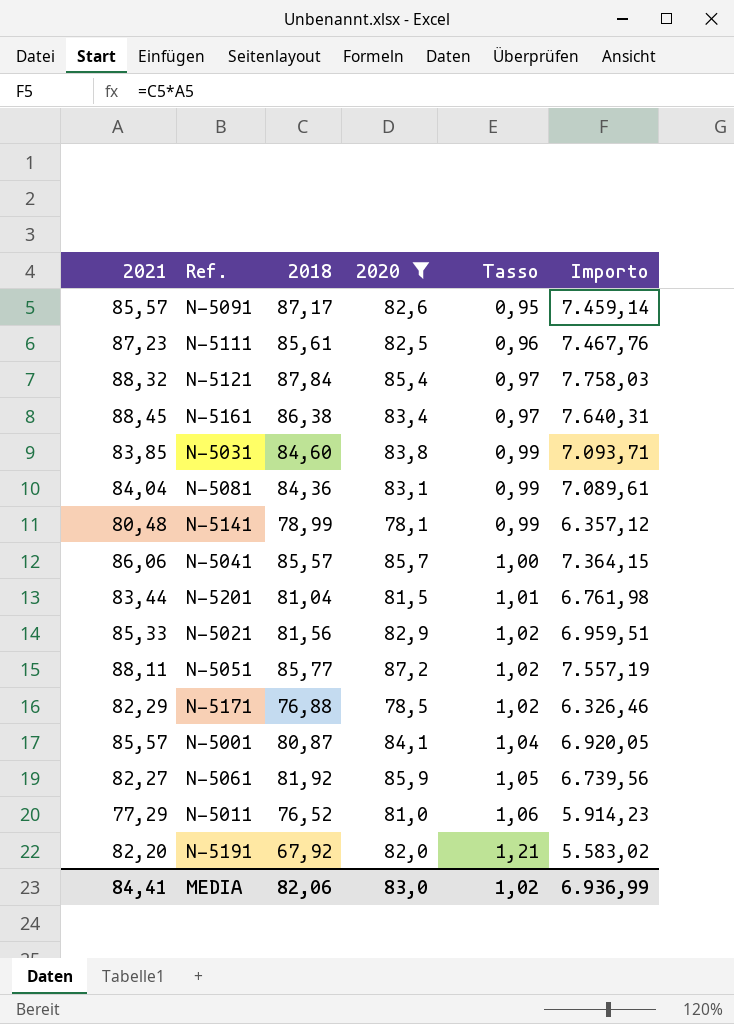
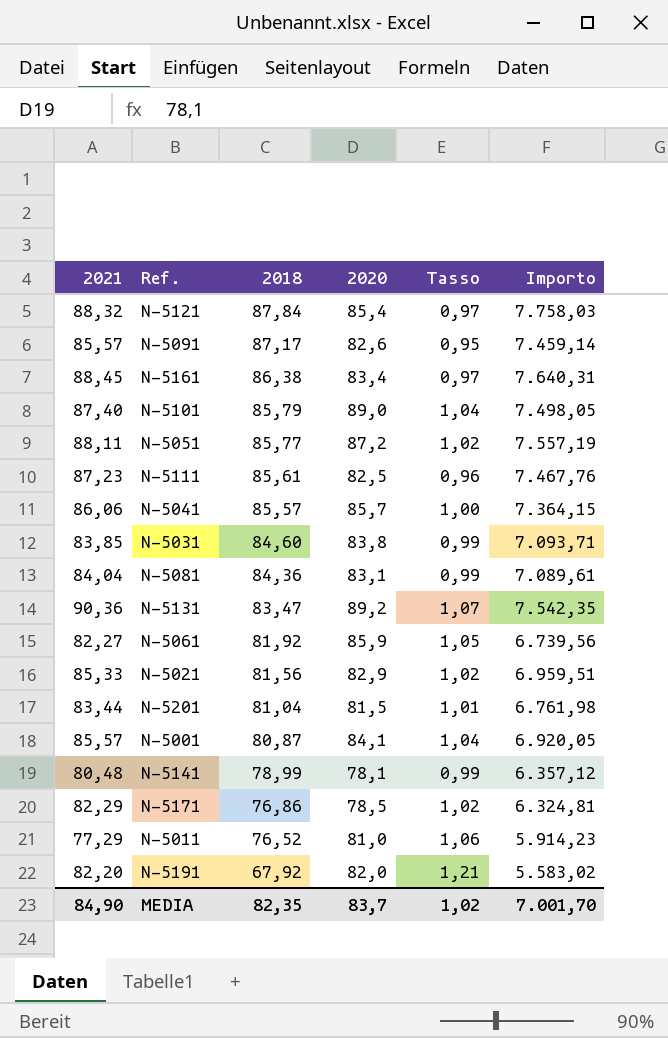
filter: 2020 <= 87,2 -> none
row order: Tasso ascending -> 2018 descending
N-5171 | 2018: 76,88 -> 76,86
N-5171 | Importo: 6.326,46 -> 6.324,81
MEDIA | 2021: 84,41 -> 84,90
MEDIA | 2018: 82,06 -> 82,35
MEDIA | 2020: 83,0 -> 83,7
MEDIA | Importo: 6.936,99 -> 7.001,70

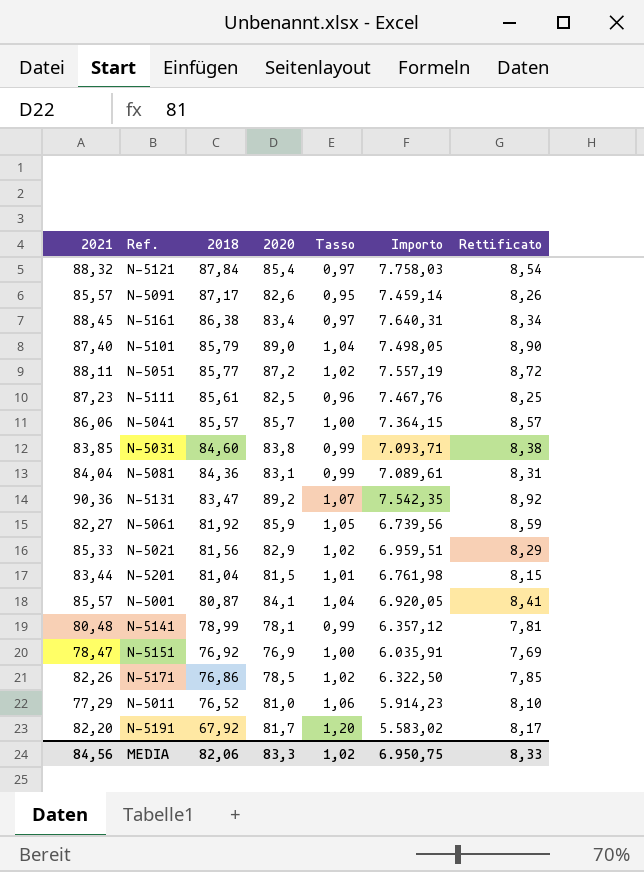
column Rettificato | formula: none -> [2020] * 0,1
row N-5151: none -> 78,47 | 76,92 | 76,9 | 1,00 | 6.035,91 | 7,69
N-5171 | 2021: 82,29 -> 82,26
N-5171 | Importo: 6.324,81 -> 6.322,50
N-5191 | 2020: 82,0 -> 81,7
N-5191 | Tasso: 1,21 -> 1,20
MEDIA | 2021: 84,90 -> 84,56
MEDIA | 2018: 82,35 -> 82,06
MEDIA | 2020: 83,7 -> 83,3
MEDIA | Importo: 7.001,70 -> 6.950,75

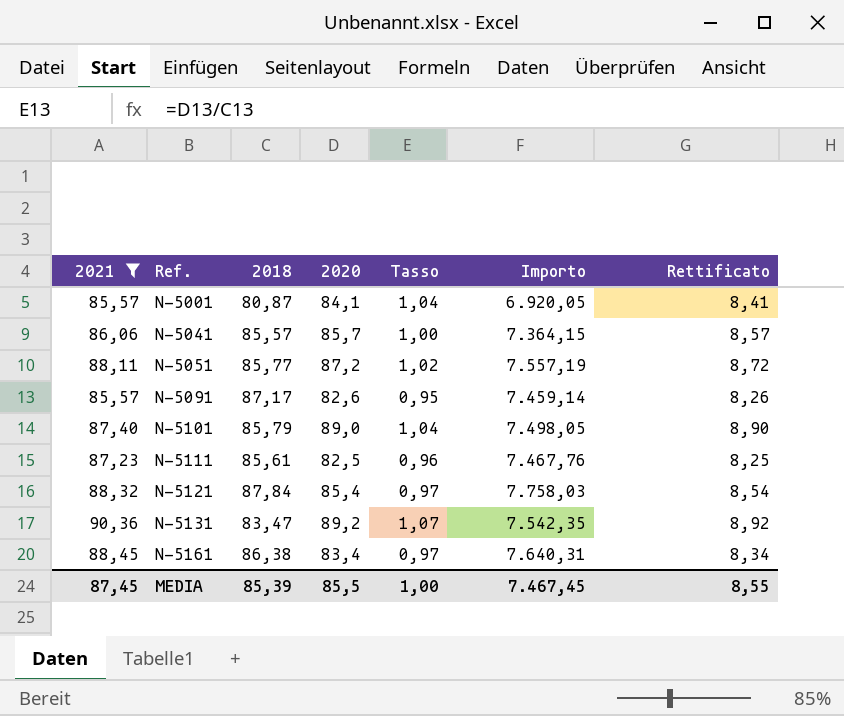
filter: none -> 2021 >= 85,57
row order: 2018 descending -> Ref. ascending
MEDIA | 2021: 84,56 -> 87,45
MEDIA | 2018: 82,06 -> 85,39
MEDIA | 2020: 83,3 -> 85,5
MEDIA | Tasso: 1,02 -> 1,00
MEDIA | Importo: 6.950,75 -> 7.467,45
MEDIA | Rettificato: 8,33 -> 8,55

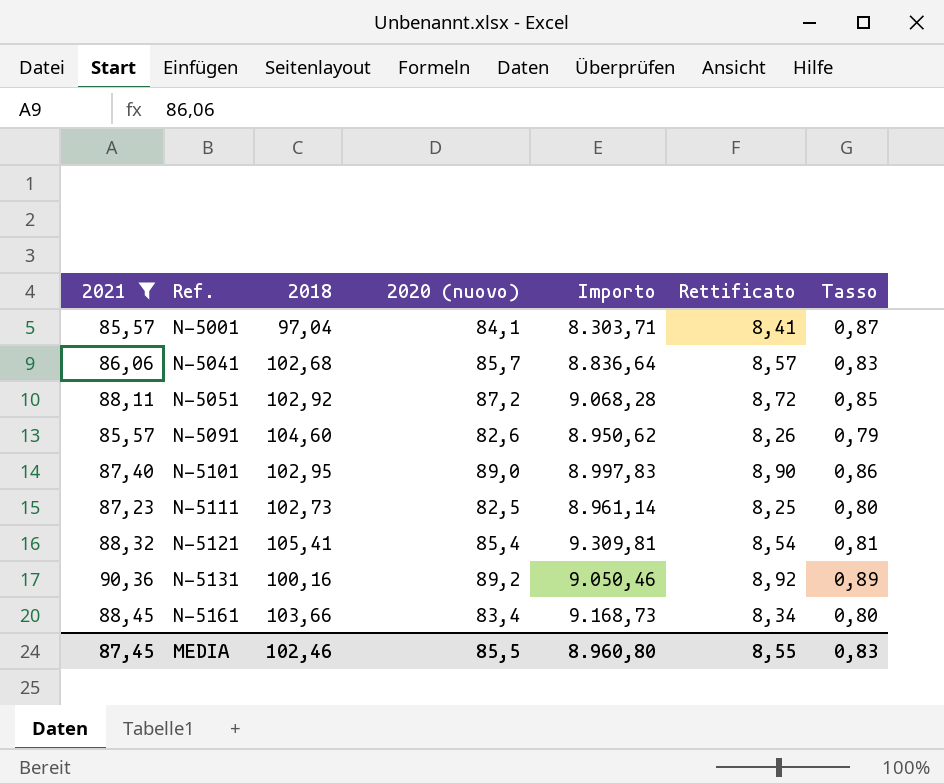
column name: 2020 -> 2020 (nuovo)
column Tasso | position: 5 -> 7
N-5001 | 2018: 80,87 -> 97,04
N-5001 | Importo: 6.920,05 -> 8.303,71
N-5001 | Tasso: 1,04 -> 0,87
N-5041 | 2018: 85,57 -> 102,68
N-5041 | Importo: 7.364,15 -> 8.836,64
N-5041 | Tasso: 1,00 -> 0,83
N-5051 | 2018: 85,77 -> 102,92
N-5051 | Importo: 7.557,19 -> 9.068,28
N-5051 | Tasso: 1,02 -> 0,85
N-5091 | 2018: 87,17 -> 104,60
N-5091 | Importo: 7.459,14 -> 8.950,62
N-5091 | Tasso: 0,95 -> 0,79
N-5101 | 2018: 85,79 -> 102,95
N-5101 | Importo: 7.498,05 -> 8.997,83
N-5101 | Tasso: 1,04 -> 0,86
N-5111 | 2018: 85,61 -> 102,73
N-5111 | Importo: 7.467,76 -> 8.961,14
N-5111 | Tasso: 0,96 -> 0,80
N-5121 | 2018: 87,84 -> 105,41
N-5121 | Importo: 7.758,03 -> 9.309,81
N-5121 | Tasso: 0,97 -> 0,81
N-5131 | 2018: 83,47 -> 100,16
N-5131 | Importo: 7.542,35 -> 9.050,46
N-5131 | Tasso: 1,07 -> 0,89
N-5161 | 2018: 86,38 -> 103,66
N-5161 | Importo: 7.640,31 -> 9.168,73
N-5161 | Tasso: 0,97 -> 0,80
MEDIA | 2018: 85,39 -> 102,46
MEDIA | Importo: 7.467,45 -> 8.960,80
MEDIA | Tasso: 1,00 -> 0,83

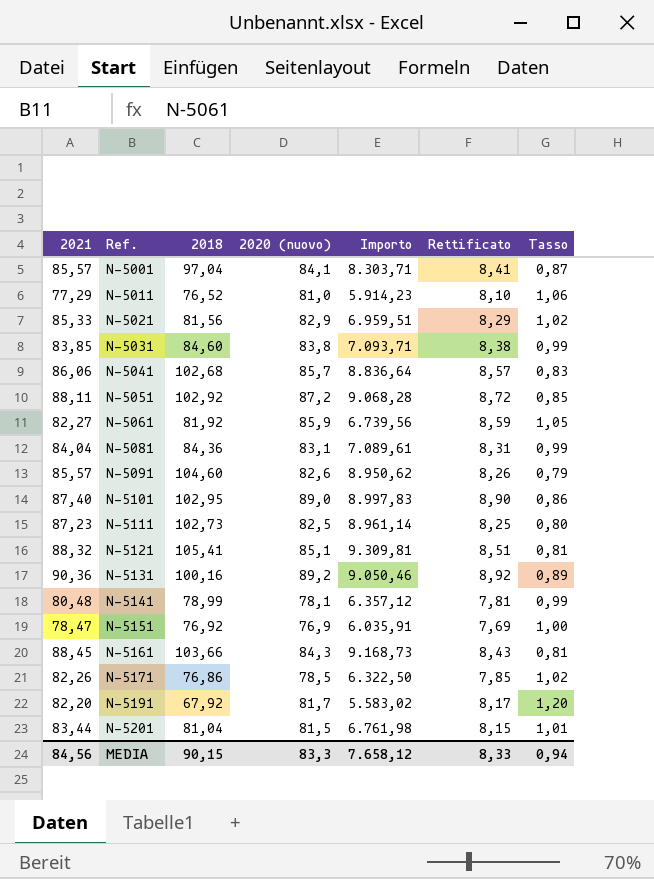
filter: 2021 >= 85,57 -> none
N-5121 | 2020 (nuovo): 85,4 -> 85,1
N-5121 | Rettificato: 8,54 -> 8,51
N-5161 | 2020 (nuovo): 83,4 -> 84,3
N-5161 | Rettificato: 8,34 -> 8,43
N-5161 | Tasso: 0,80 -> 0,81
MEDIA | 2021: 87,45 -> 84,56
MEDIA | 2018: 102,46 -> 90,15
MEDIA | 2020 (nuovo): 85,5 -> 83,3
MEDIA | Importo: 8.960,80 -> 7.658,12
MEDIA | Rettificato: 8,55 -> 8,33
MEDIA | Tasso: 0,83 -> 0,94

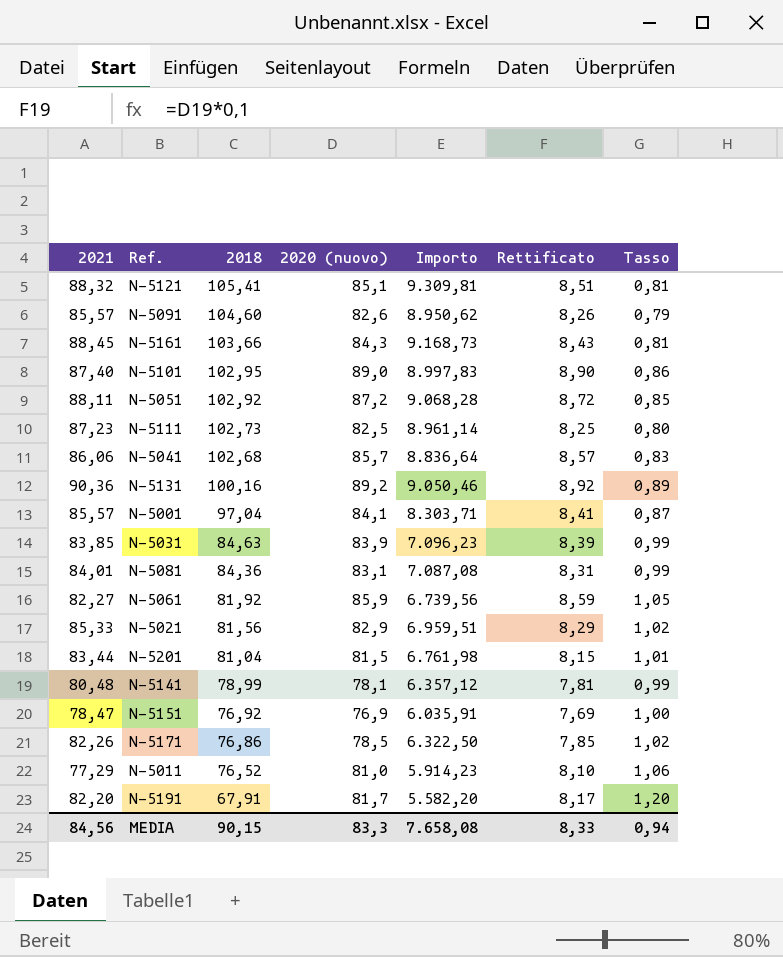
row order: Ref. ascending -> 2018 descending
N-5031 | 2018: 84,60 -> 84,63
N-5031 | 2020 (nuovo): 83,8 -> 83,9
N-5031 | Importo: 7.093,71 -> 7.096,23
N-5031 | Rettificato: 8,38 -> 8,39
N-5081 | 2021: 84,04 -> 84,01
N-5081 | Importo: 7.089,61 -> 7.087,08
N-5191 | 2018: 67,92 -> 67,91
N-5191 | Importo: 5.583,02 -> 5.582,20
MEDIA | Importo: 7.658,12 -> 7.658,08

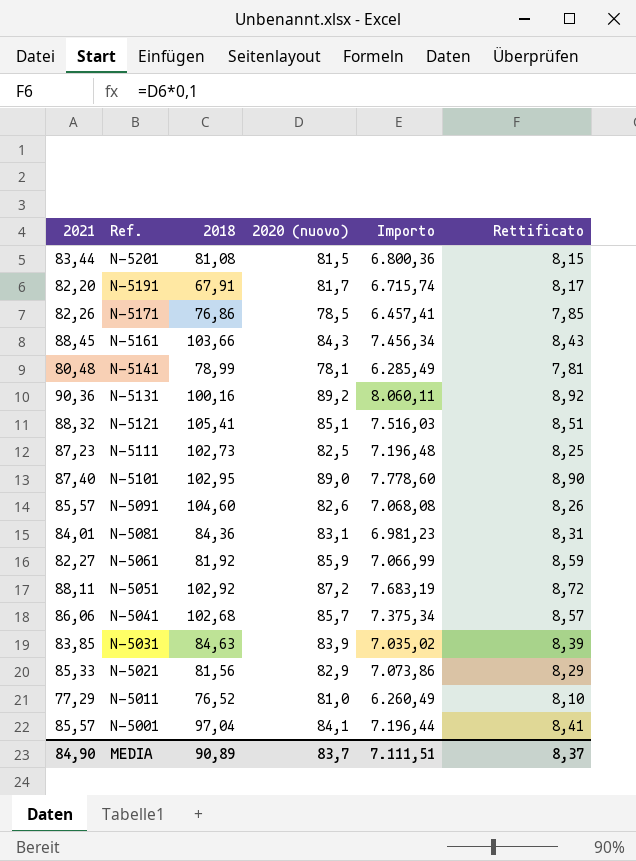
row order: 2018 descending -> Ref. descending
column Tasso | formula: [2020 (nuovo)] / [2018] -> none
column Importo | formula: [2021] * [2018] -> [2021] * [2020 (nuovo)]
row N-5151: 78,47 | 76,92 | 76,9 | 6.035,91 | 7,69 | 1,00 -> none
N-5201 | 2018: 81,04 -> 81,08
MEDIA | 2021: 84,56 -> 84,90
MEDIA | 2018: 90,15 -> 90,89
MEDIA | 2020 (nuovo): 83,3 -> 83,7
MEDIA | Importo: 7.658,08 -> 7.111,51
MEDIA | Rettificato: 8,33 -> 8,37

